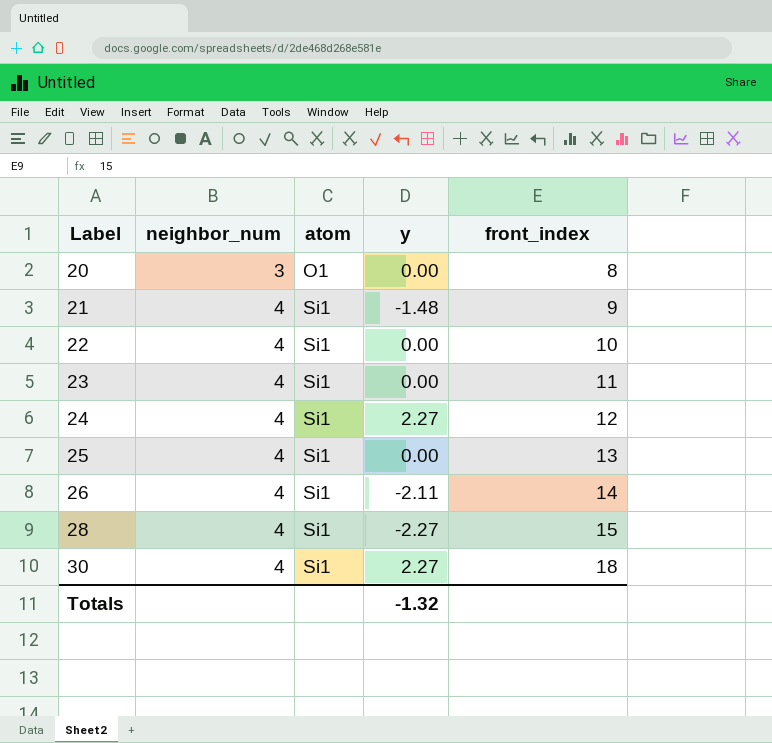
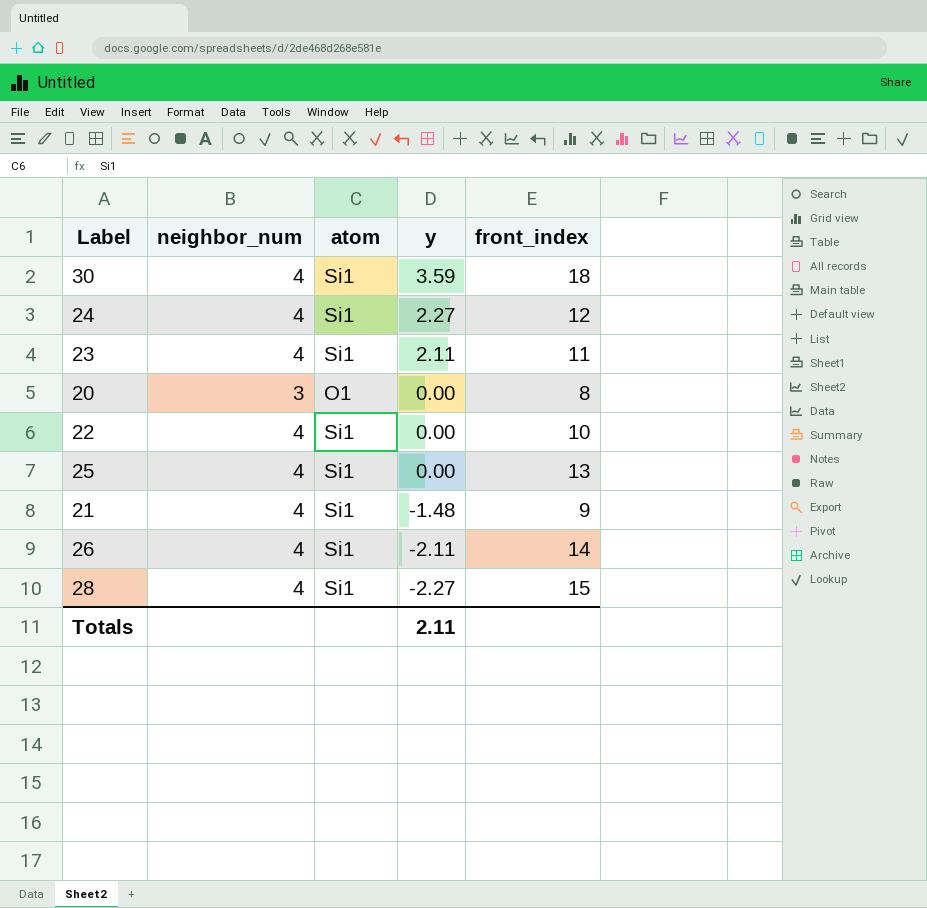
row order: Label ascending -> y descending
30 | y: 2.27 -> 3.59
23 | y: 0.00 -> 2.11
Totals | y: -1.32 -> 2.11

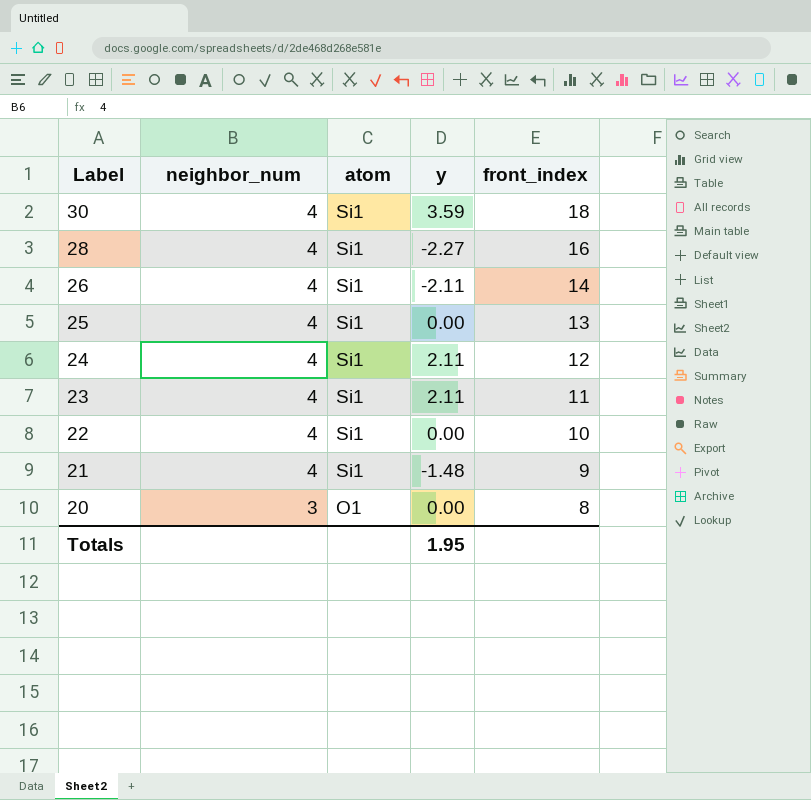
row order: y descending -> Label descending
28 | front_index: 15 -> 16
24 | y: 2.27 -> 2.11
Totals | y: 2.11 -> 1.95

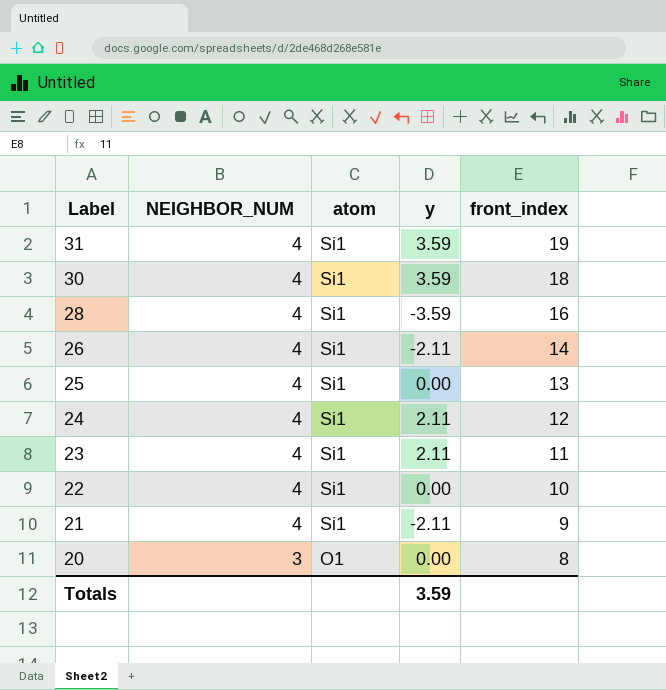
column name: neighbor_num -> NEIGHBOR_NUM
row 31: none -> 4 | Si1 | 3.59 | 19
28 | y: -2.27 -> -3.59
21 | y: -1.48 -> -2.11
Totals | y: 1.95 -> 3.59

